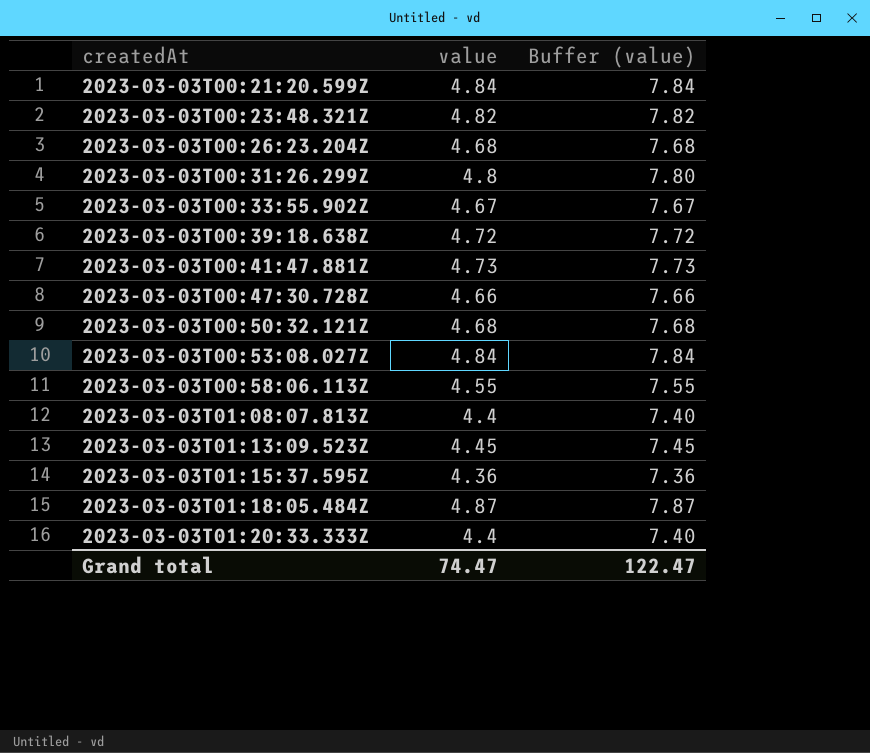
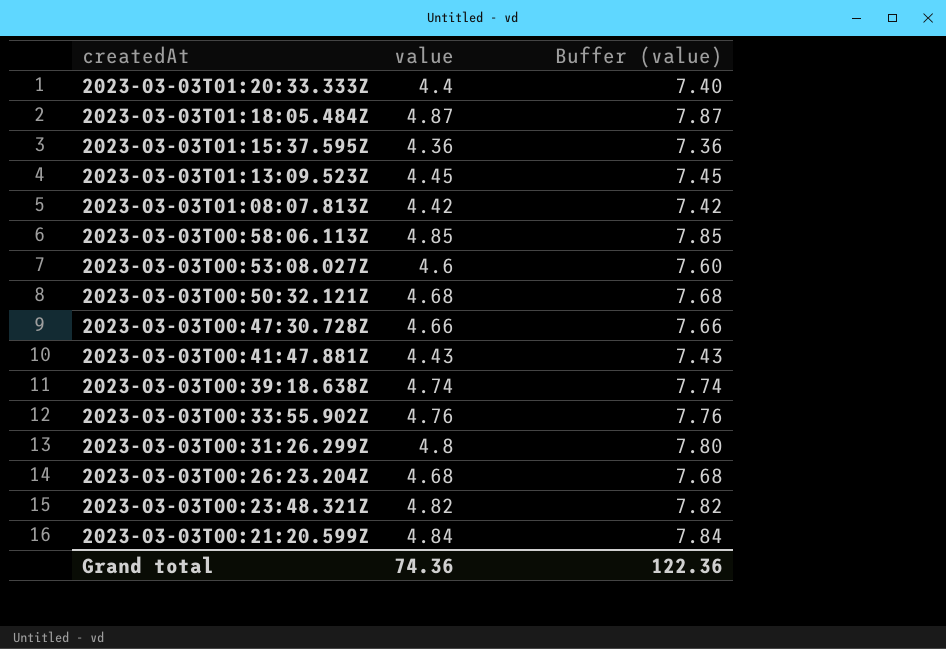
row order: createdAt ascending -> createdAt descending
2023-03-03T01:08:07.813Z | value: 4.4 -> 4.42
2023-03-03T01:08:07.813Z | Buffer (value): 7.40 -> 7.42
2023-03-03T00:58:06.113Z | value: 4.55 -> 4.85
2023-03-03T00:58:06.113Z | Buffer (value): 7.55 -> 7.85
2023-03-03T00:53:08.027Z | value: 4.84 -> 4.6
2023-03-03T00:53:08.027Z | Buffer (value): 7.84 -> 7.60
2023-03-03T00:41:47.881Z | value: 4.73 -> 4.43
2023-03-03T00:41:47.881Z | Buffer (value): 7.73 -> 7.43
2023-03-03T00:39:18.638Z | value: 4.72 -> 4.74
2023-03-03T00:39:18.638Z | Buffer (value): 7.72 -> 7.74
2023-03-03T00:33:55.902Z | value: 4.67 -> 4.76
2023-03-03T00:33:55.902Z | Buffer (value): 7.67 -> 7.76
Grand total | value: 74.47 -> 74.36
Grand total | Buffer (value): 122.47 -> 122.36

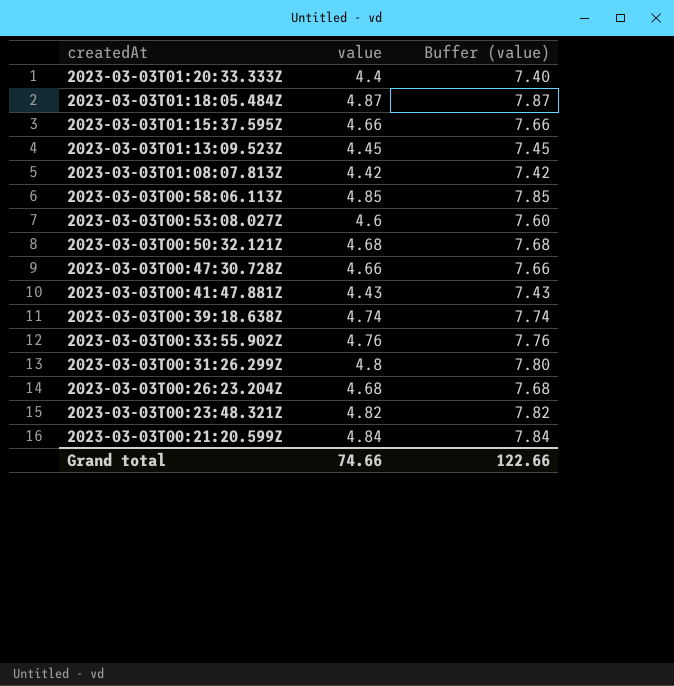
2023-03-03T01:15:37.595Z | value: 4.36 -> 4.66
2023-03-03T01:15:37.595Z | Buffer (value): 7.36 -> 7.66
Grand total | value: 74.36 -> 74.66
Grand total | Buffer (value): 122.36 -> 122.66

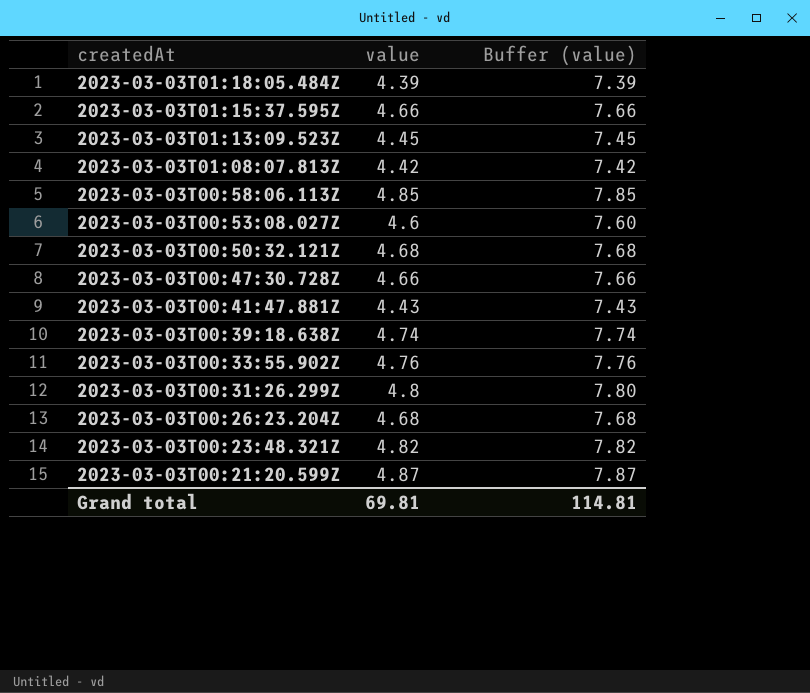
row 2023-03-03T01:20:33.333Z: 4.4 | 7.40 -> none
2023-03-03T01:18:05.484Z | value: 4.87 -> 4.39
2023-03-03T01:18:05.484Z | Buffer (value): 7.87 -> 7.39
2023-03-03T00:21:20.599Z | value: 4.84 -> 4.87
2023-03-03T00:21:20.599Z | Buffer (value): 7.84 -> 7.87
Grand total | value: 74.66 -> 69.81
Grand total | Buffer (value): 122.66 -> 114.81

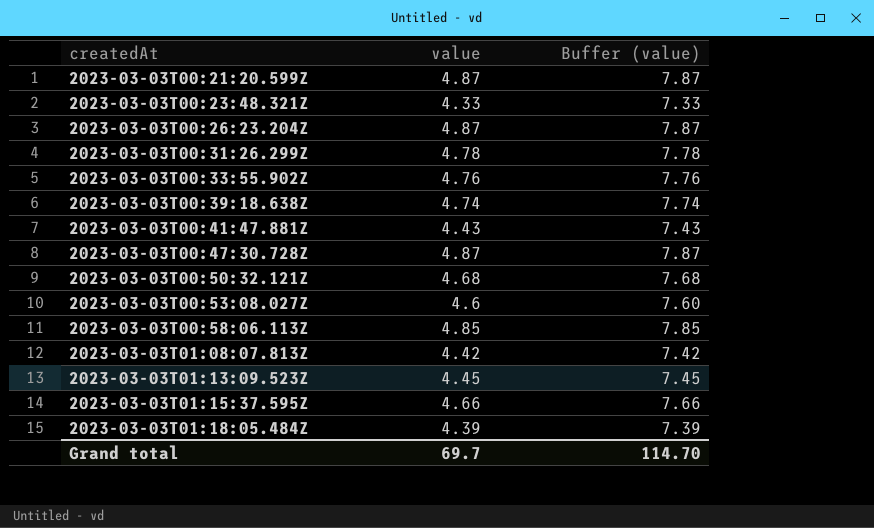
row order: createdAt descending -> createdAt ascending
2023-03-03T00:23:48.321Z | value: 4.82 -> 4.33
2023-03-03T00:23:48.321Z | Buffer (value): 7.82 -> 7.33
2023-03-03T00:26:23.204Z | value: 4.68 -> 4.87
2023-03-03T00:26:23.204Z | Buffer (value): 7.68 -> 7.87
2023-03-03T00:31:26.299Z | value: 4.8 -> 4.78
2023-03-03T00:31:26.299Z | Buffer (value): 7.80 -> 7.78
2023-03-03T00:47:30.728Z | value: 4.66 -> 4.87
2023-03-03T00:47:30.728Z | Buffer (value): 7.66 -> 7.87
Grand total | value: 69.81 -> 69.7
Grand total | Buffer (value): 114.81 -> 114.70

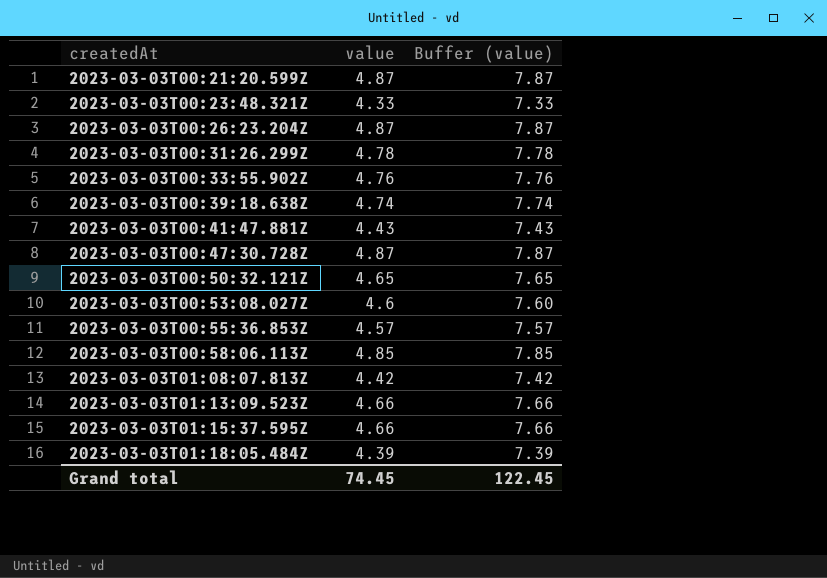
2023-03-03T00:50:32.121Z | value: 4.68 -> 4.65
2023-03-03T00:50:32.121Z | Buffer (value): 7.68 -> 7.65
row 2023-03-03T00:55:36.853Z: none -> 4.57 | 7.57
2023-03-03T01:13:09.523Z | value: 4.45 -> 4.66
2023-03-03T01:13:09.523Z | Buffer (value): 7.45 -> 7.66
Grand total | value: 69.7 -> 74.45
Grand total | Buffer (value): 114.70 -> 122.45

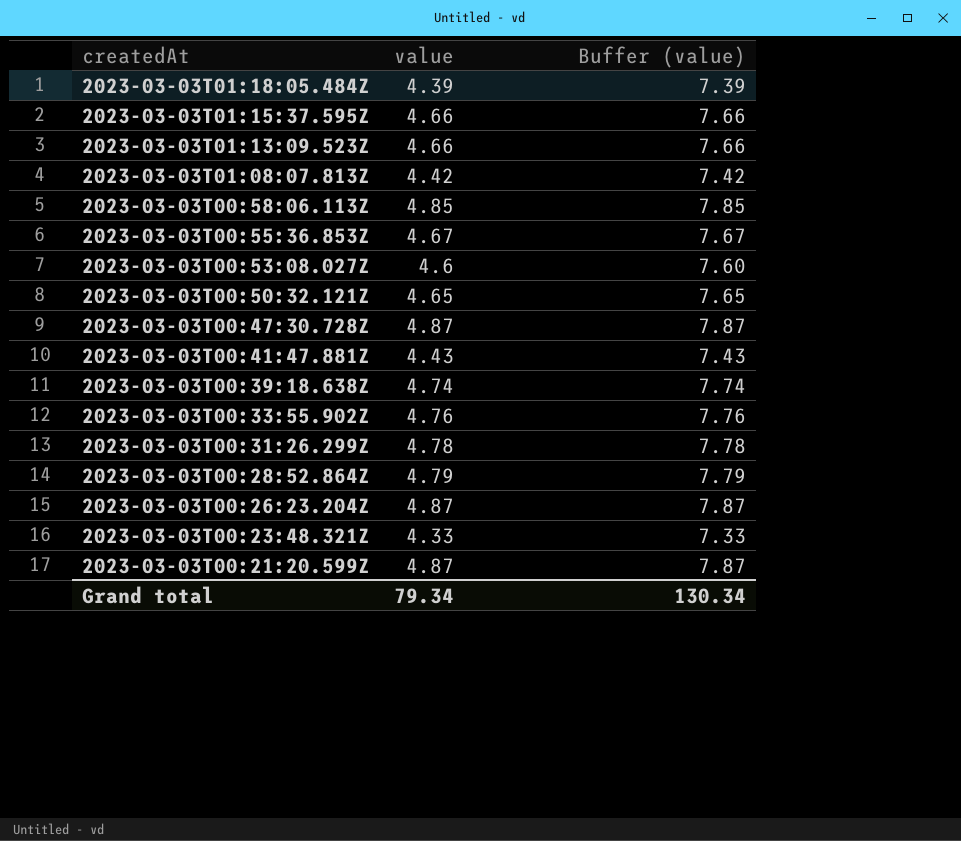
row order: createdAt ascending -> createdAt descending
2023-03-03T00:55:36.853Z | value: 4.57 -> 4.67
2023-03-03T00:55:36.853Z | Buffer (value): 7.57 -> 7.67
row 2023-03-03T00:28:52.864Z: none -> 4.79 | 7.79
Grand total | value: 74.45 -> 79.34
Grand total | Buffer (value): 122.45 -> 130.34

